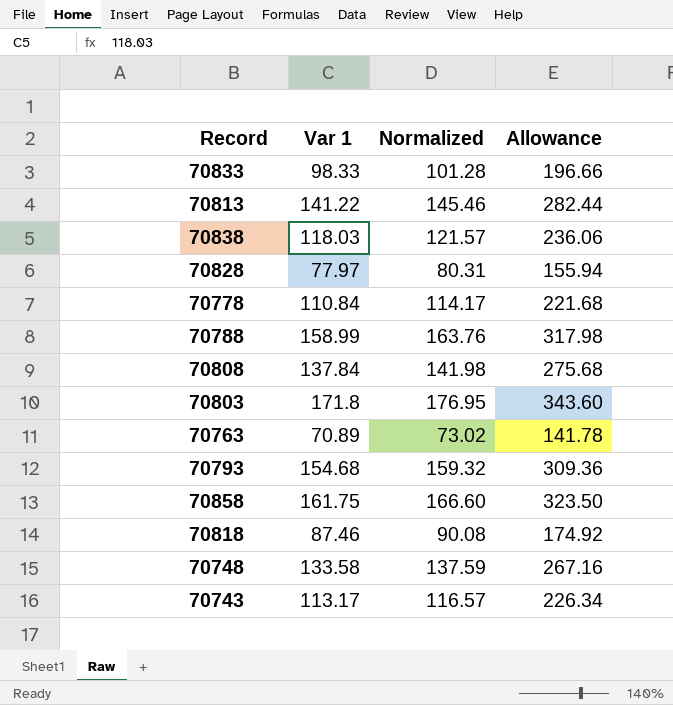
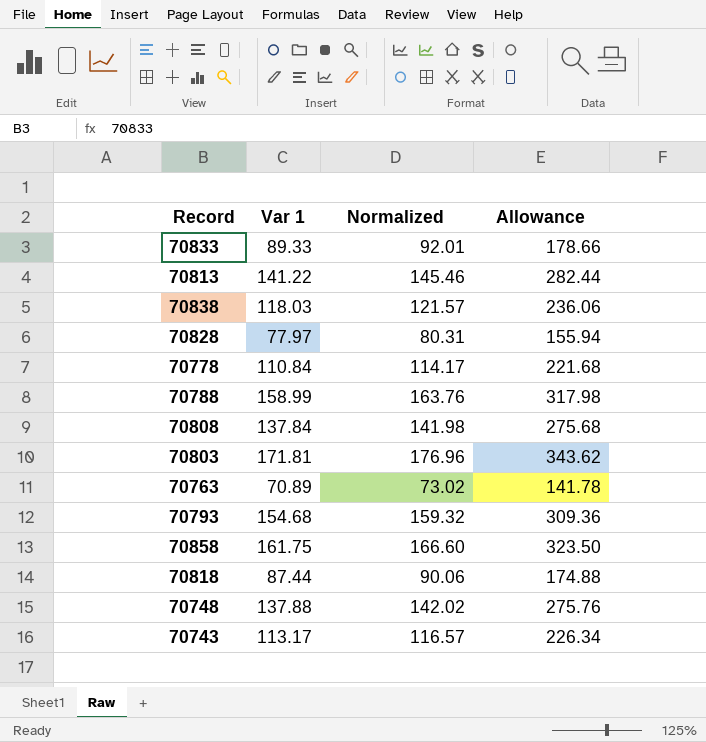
70833 | Var 1: 98.33 -> 89.33
70833 | Normalized: 101.28 -> 92.01
70833 | Allowance: 196.66 -> 178.66
70803 | Var 1: 171.8 -> 171.81
70803 | Normalized: 176.95 -> 176.96
70803 | Allowance: 343.60 -> 343.62
70818 | Var 1: 87.46 -> 87.44
70818 | Normalized: 90.08 -> 90.06
70818 | Allowance: 174.92 -> 174.88
70748 | Var 1: 133.58 -> 137.88
70748 | Normalized: 137.59 -> 142.02
70748 | Allowance: 267.16 -> 275.76

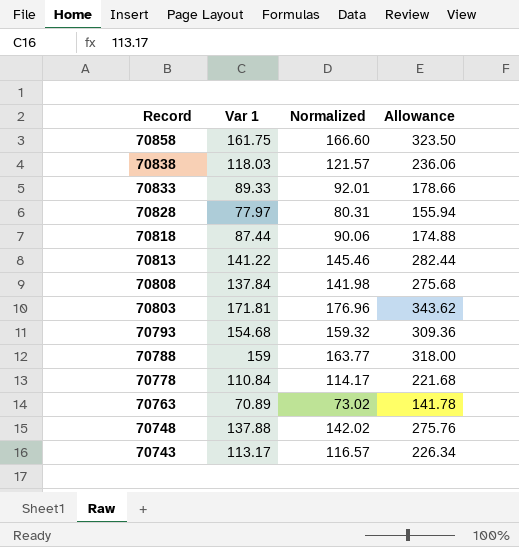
row order: none -> Record descending
70788 | Var 1: 158.99 -> 159
70788 | Normalized: 163.76 -> 163.77
70788 | Allowance: 317.98 -> 318.00

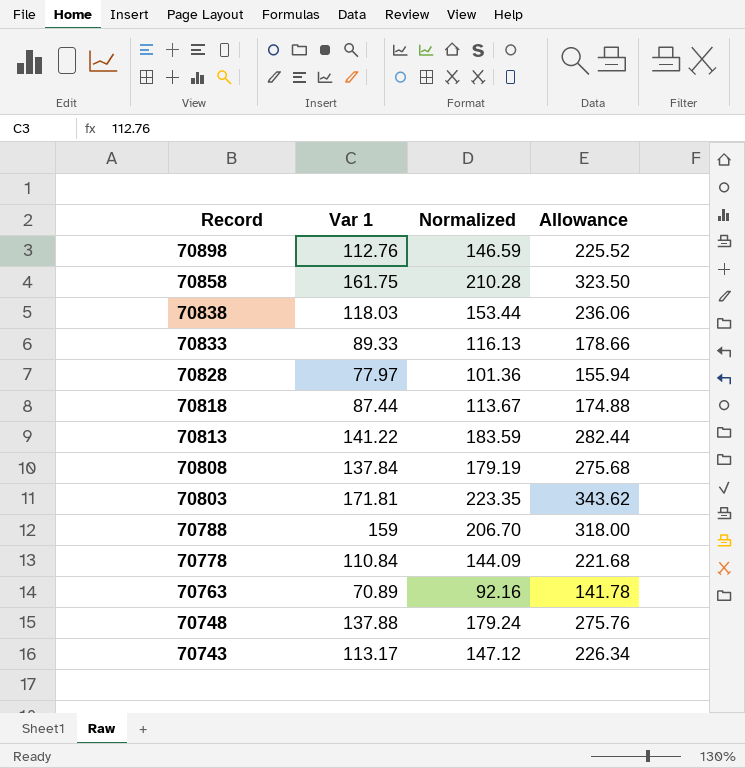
column Normalized | formula: [Var 1] * 1.03 -> [Var 1] * 1.3
row 70793: 154.68 | 159.32 | 309.36 -> none
row 70898: none -> 112.76 | 146.59 | 225.52

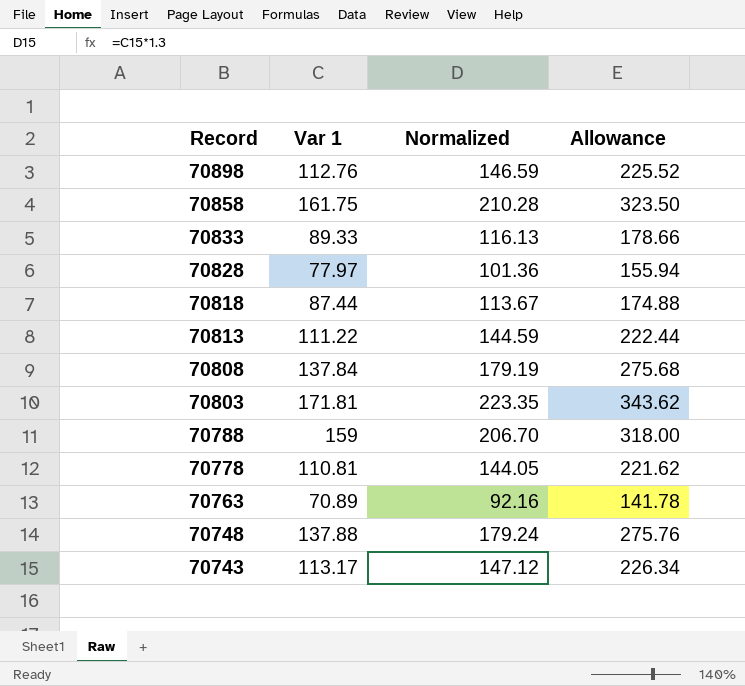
row 70838: 118.03 | 153.44 | 236.06 -> none
70813 | Var 1: 141.22 -> 111.22
70813 | Normalized: 183.59 -> 144.59
70813 | Allowance: 282.44 -> 222.44
70778 | Var 1: 110.84 -> 110.81
70778 | Normalized: 144.09 -> 144.05
70778 | Allowance: 221.68 -> 221.62

